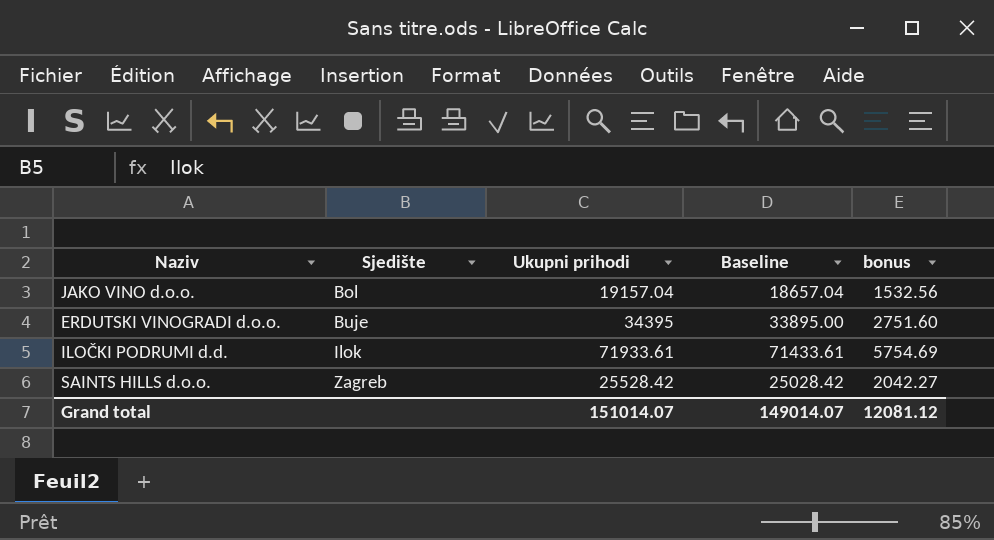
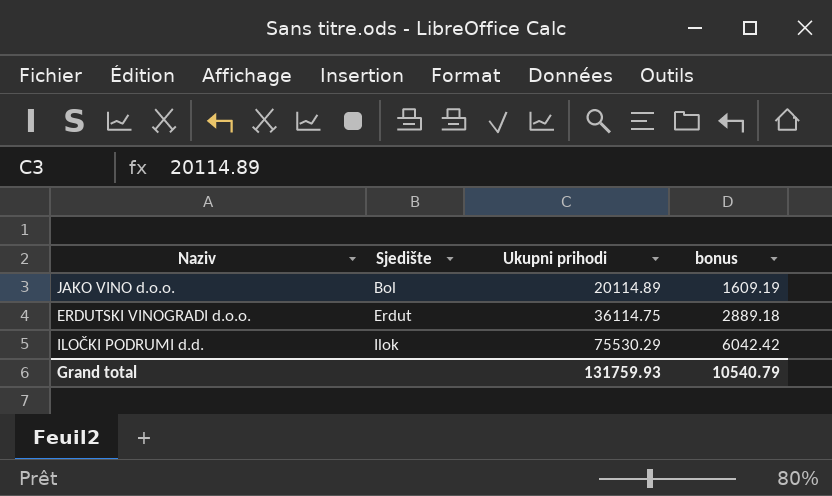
column Baseline | formula: [Ukupni prihodi] - 500 -> none
row SAINTS HILLS d.o.o.: Zagreb | 25528.42 | 25028.42 | 2042.27 -> none
JAKO VINO d.o.o. | Ukupni prihodi: 19157.04 -> 20114.89
JAKO VINO d.o.o. | bonus: 1532.56 -> 1609.19
ERDUTSKI VINOGRADI d.o.o. | Sjedište: Buje -> Erdut
ERDUTSKI VINOGRADI d.o.o. | Ukupni prihodi: 34395 -> 36114.75
ERDUTSKI VINOGRADI d.o.o. | bonus: 2751.60 -> 2889.18
ILOČKI PODRUMI d.d. | Ukupni prihodi: 71933.61 -> 75530.29
ILOČKI PODRUMI d.d. | bonus: 5754.69 -> 6042.42
Grand total | Ukupni prihodi: 151014.07 -> 131759.93
Grand total | bonus: 12081.12 -> 10540.79

